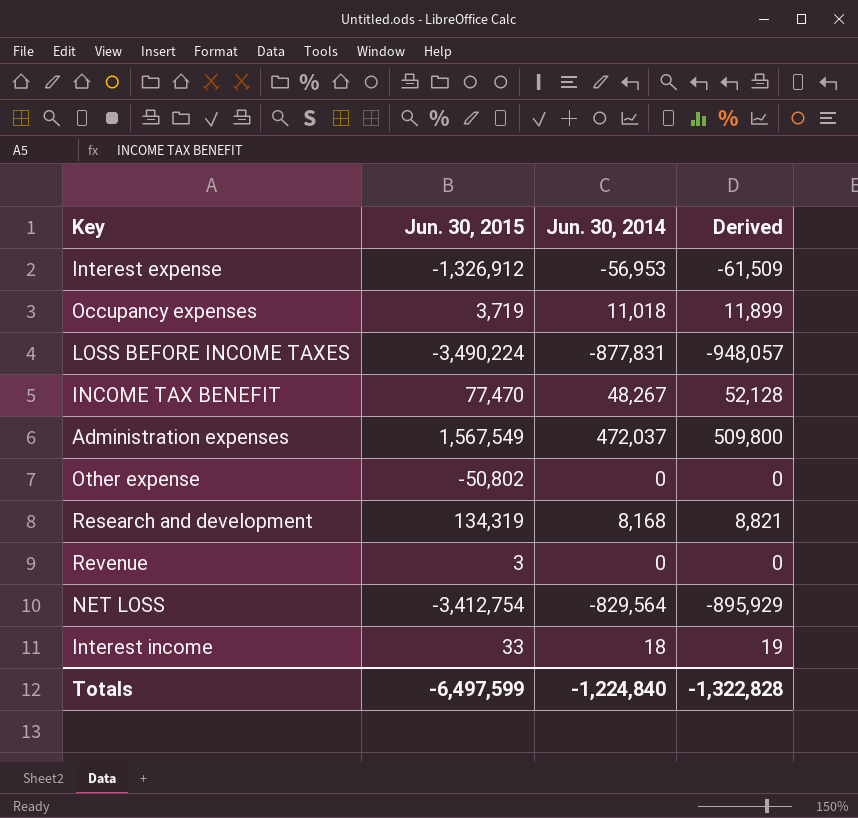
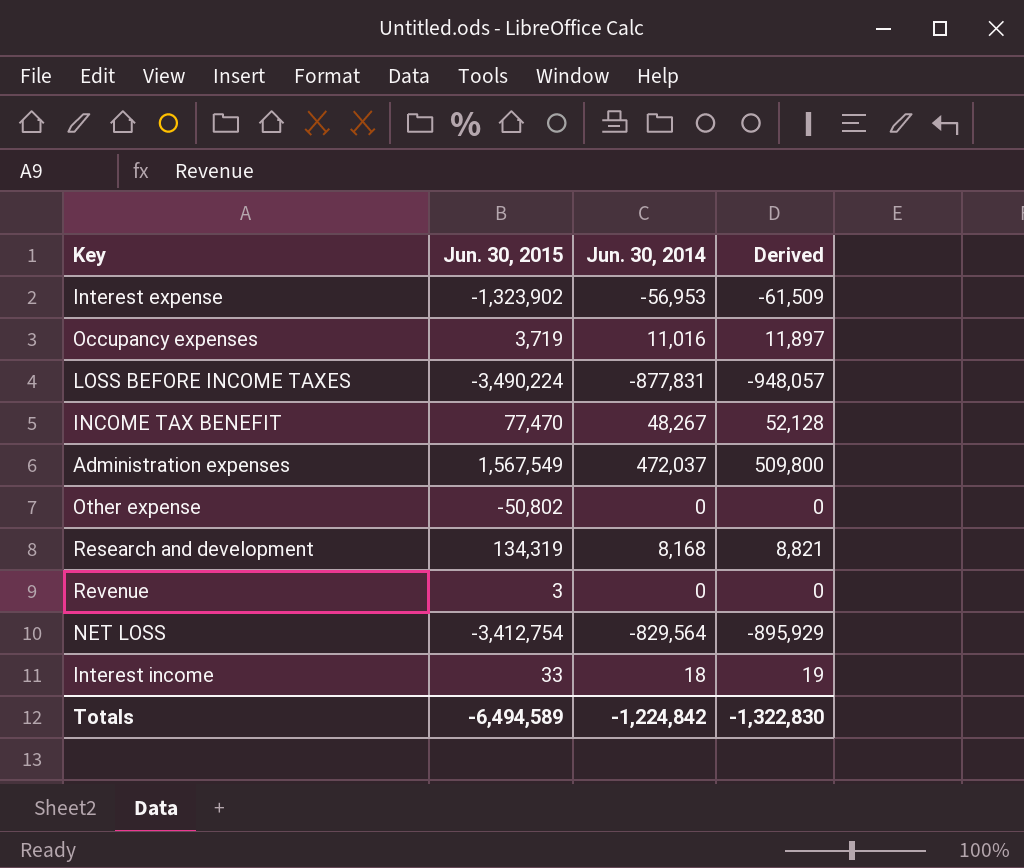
Interest expense | Jun. 30, 2015: -1,326,912 -> -1,323,902
Occupancy expenses | Jun. 30, 2014: 11,018 -> 11,016
Occupancy expenses | Derived: 11,899 -> 11,897
Totals | Jun. 30, 2015: -6,497,599 -> -6,494,589
Totals | Jun. 30, 2014: -1,224,840 -> -1,224,842
Totals | Derived: -1,322,828 -> -1,322,830

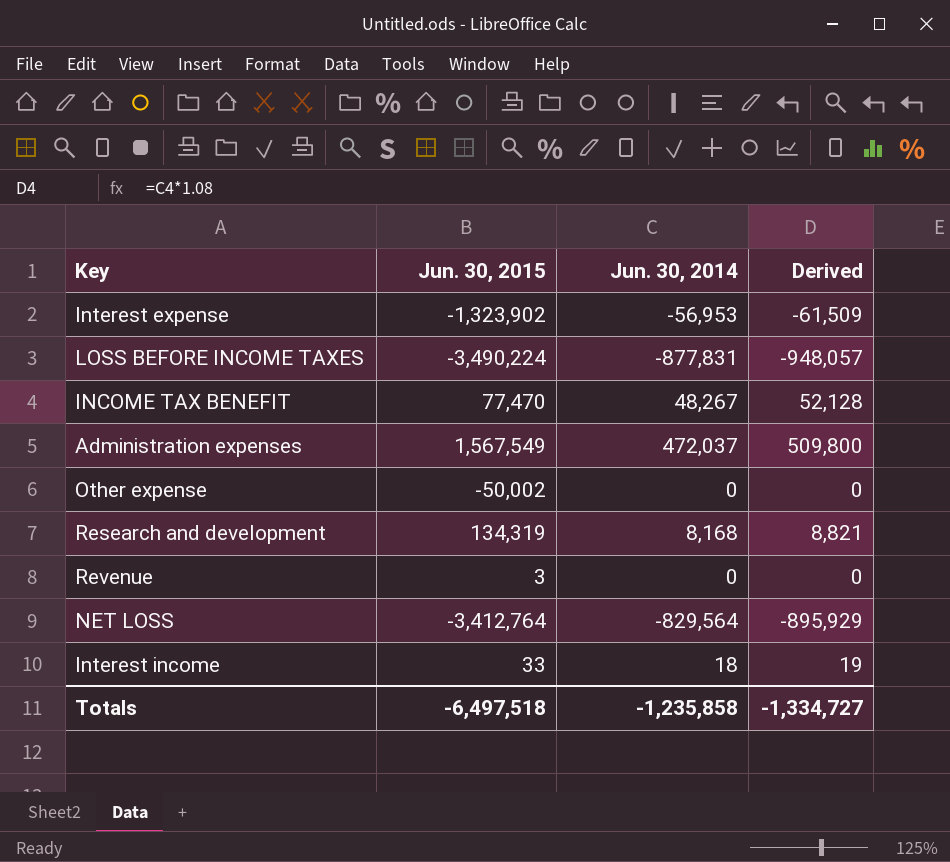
row Occupancy expenses: 3,719 | 11,016 | 11,897 -> none
Other expense | Jun. 30, 2015: -50,802 -> -50,002
NET LOSS | Jun. 30, 2015: -3,412,754 -> -3,412,764
Totals | Jun. 30, 2015: -6,494,589 -> -6,497,518
Totals | Jun. 30, 2014: -1,224,842 -> -1,235,858
Totals | Derived: -1,322,830 -> -1,334,727

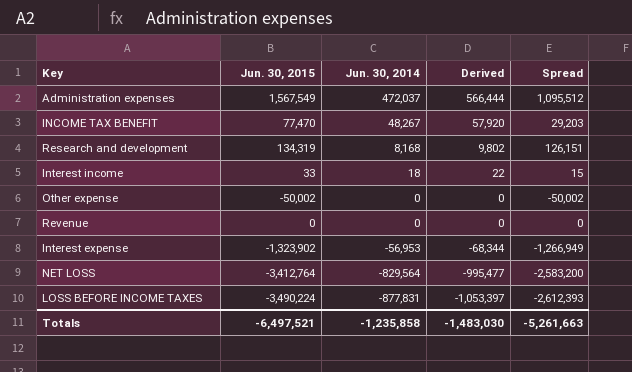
row order: none -> Jun. 30, 2014 descending
column Derived | formula: [Jun. 30, 2014] * 1.08 -> [Jun. 30, 2014] * 1.2
column Spread | formula: none -> [Jun. 30, 2015] - [Jun. 30, 2014]
Revenue | Jun. 30, 2015: 3 -> 0
Totals | Jun. 30, 2015: -6,497,518 -> -6,497,521
Totals | Derived: -1,334,727 -> -1,483,030

